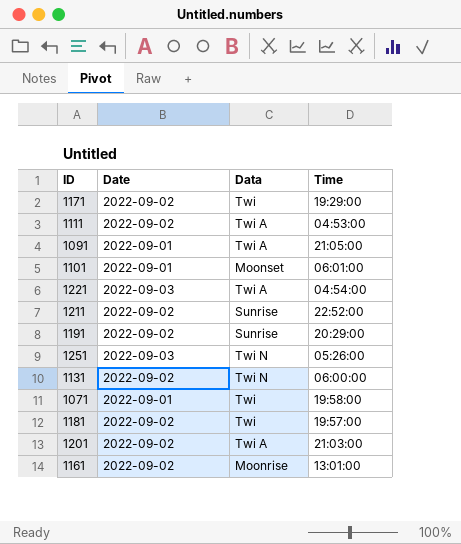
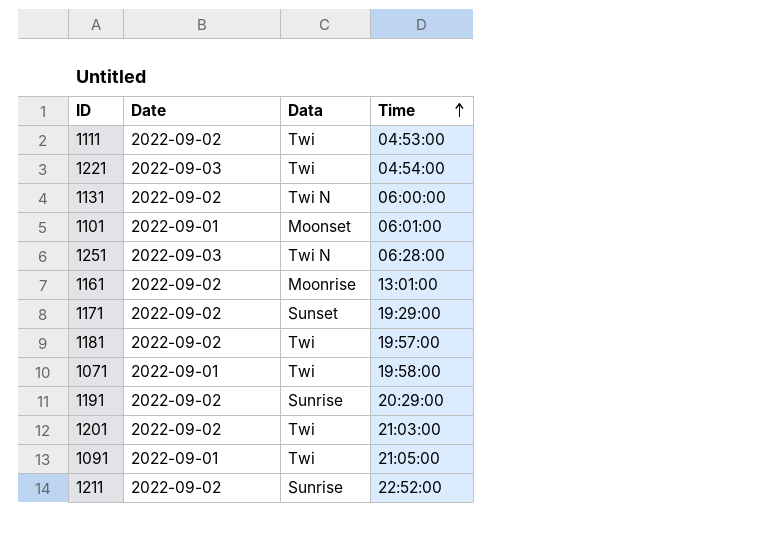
row order: none -> Time ascending
1111 | Data: Twi A -> Twi
1221 | Data: Twi A -> Twi
1251 | Time: 05:26:00 -> 06:28:00
1171 | Data: Twi -> Sunset
1201 | Data: Twi A -> Twi
1091 | Data: Twi A -> Twi

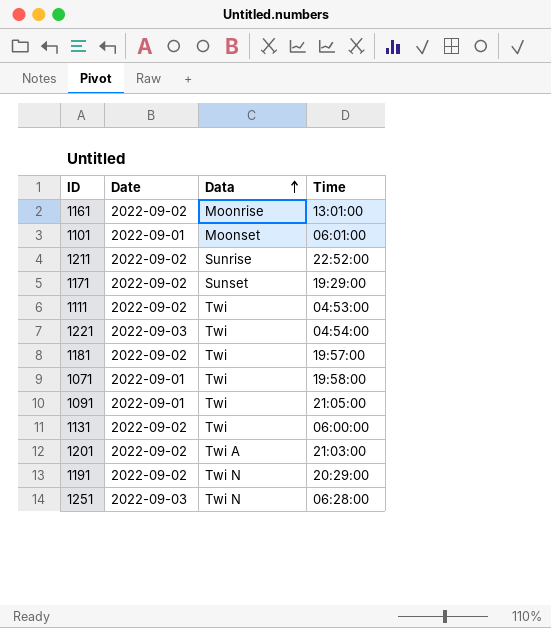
row order: Time ascending -> Data ascending
1131 | Data: Twi N -> Twi
1201 | Data: Twi -> Twi A
1191 | Data: Sunrise -> Twi N

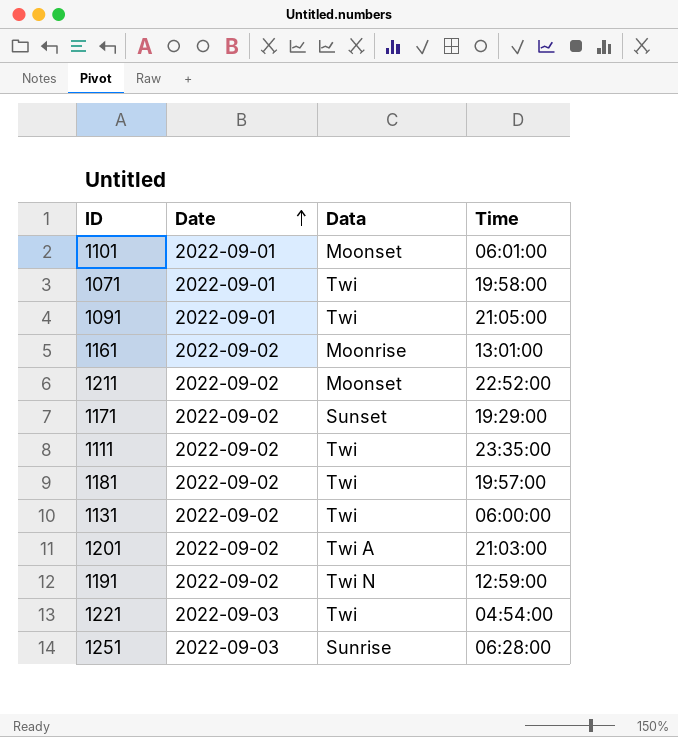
row order: Data ascending -> Date ascending
1211 | Data: Sunrise -> Moonset
1111 | Time: 04:53:00 -> 23:35:00
1191 | Time: 20:29:00 -> 12:59:00
1251 | Data: Twi N -> Sunrise

